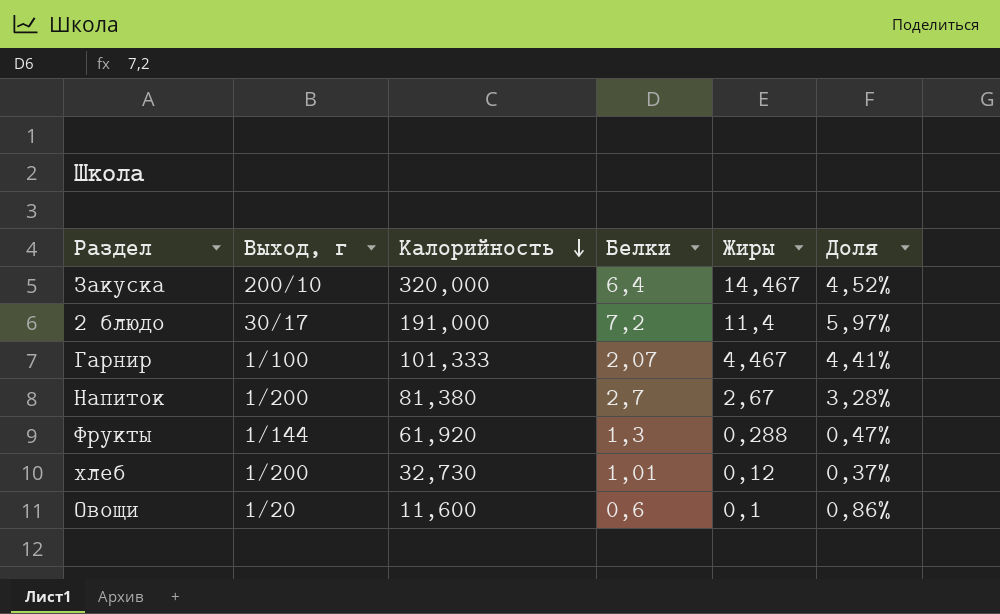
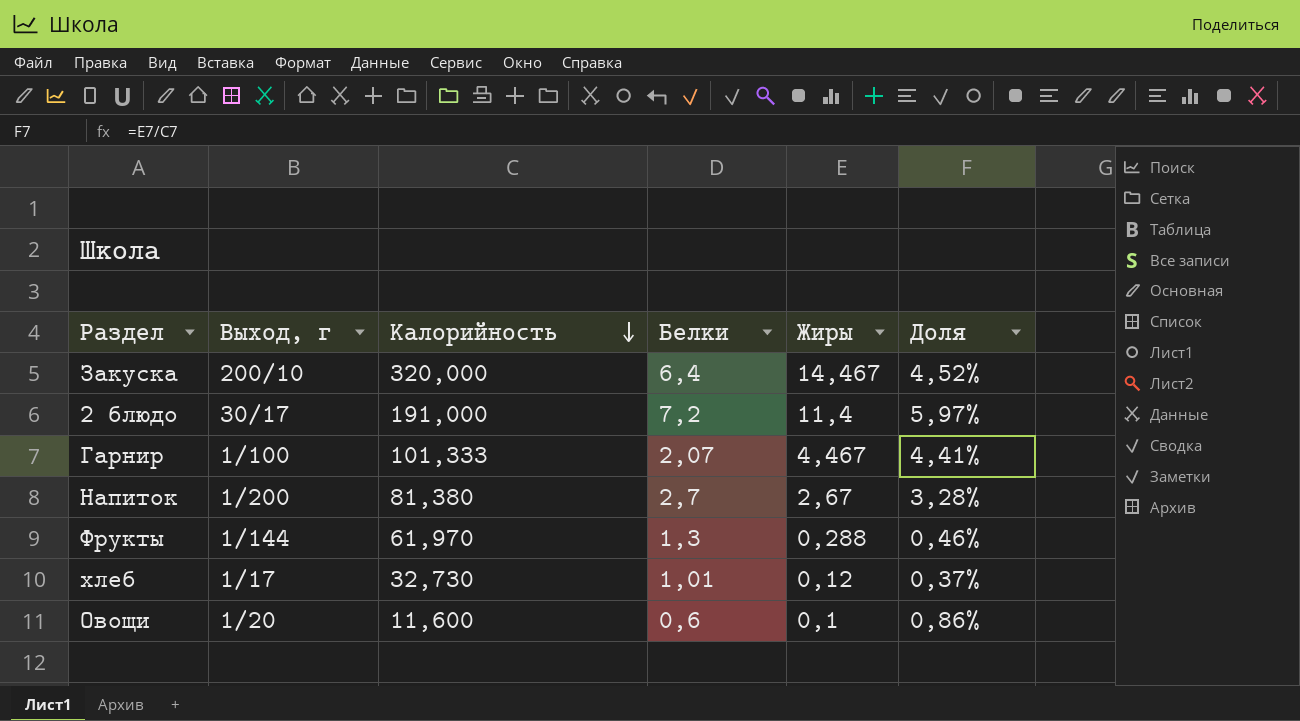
Фрукты | Калорийность: 61,920 -> 61,970
Фрукты | Доля: 0,47% -> 0,46%
хлеб | Выход, г: 1/200 -> 1/17

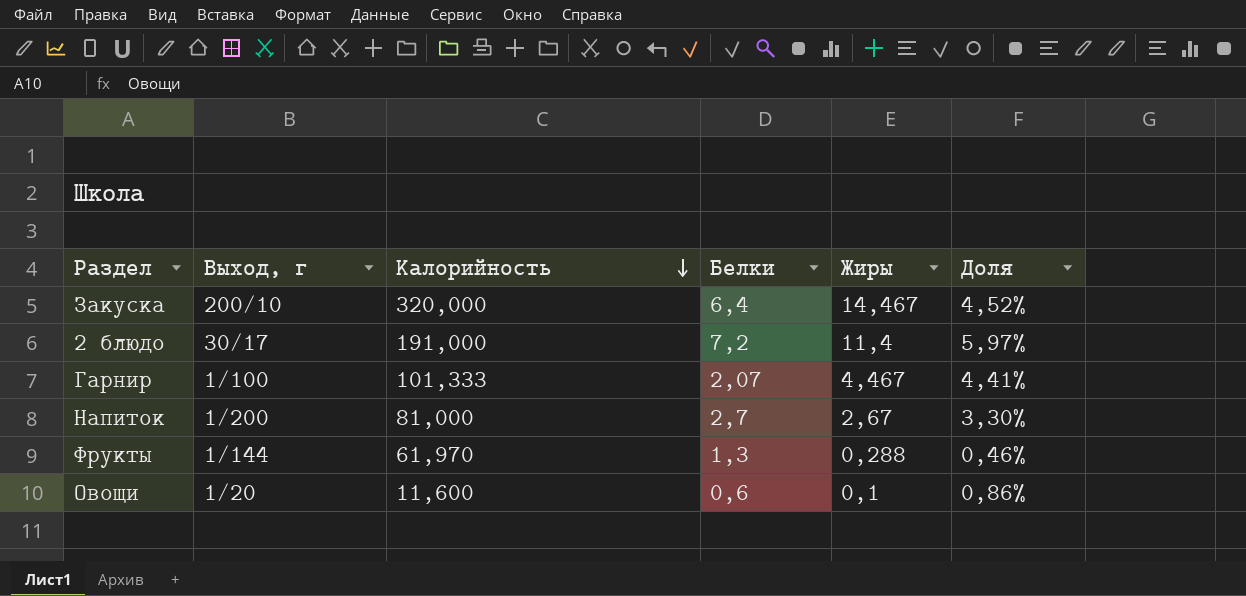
row хлеб: 1/17 | 32,730 | 1,01 | 0,12 | 0,37% -> none
Напиток | Калорийность: 81,380 -> 81,000
Напиток | Доля: 3,28% -> 3,30%

